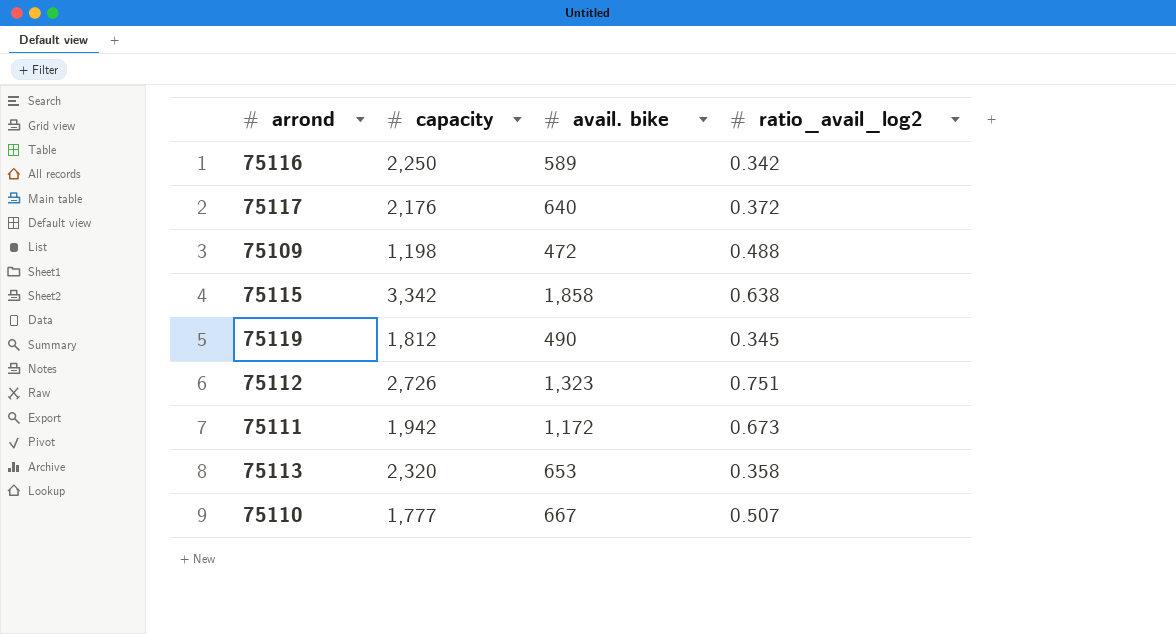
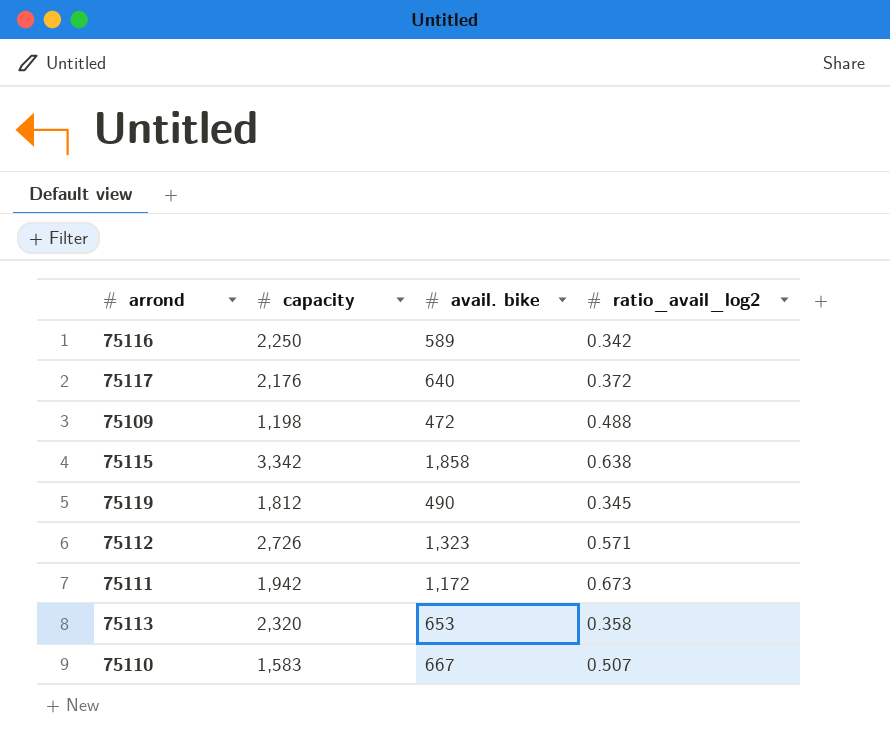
75112 | ratio_avail_log2: 0.751 -> 0.571
75110 | capacity: 1,777 -> 1,583

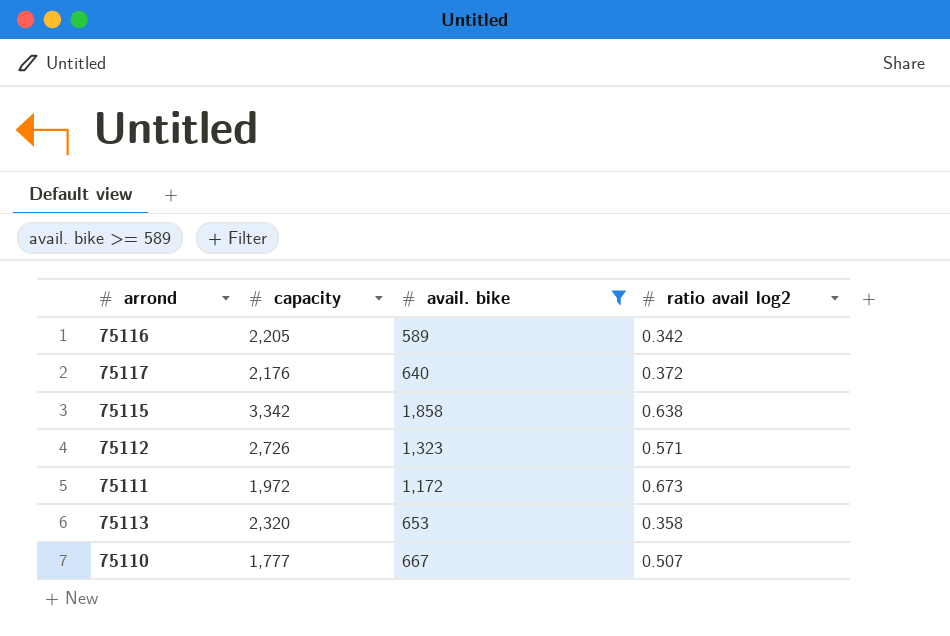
filter: none -> avail. bike >= 589
column name: ratio_avail_log2 -> ratio avail log2
75116 | capacity: 2,250 -> 2,205
75111 | capacity: 1,942 -> 1,972
75110 | capacity: 1,583 -> 1,777

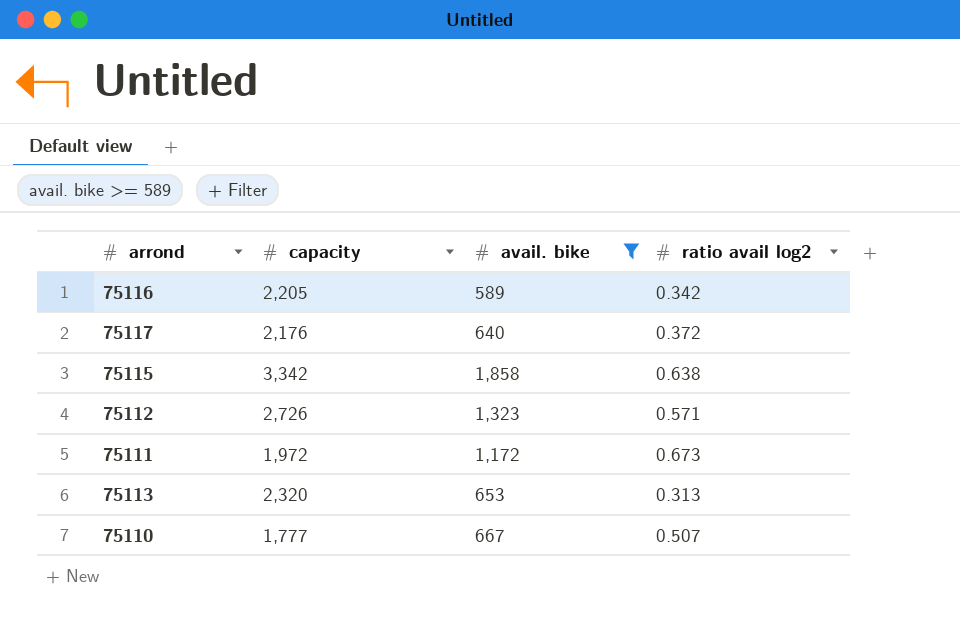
75113 | ratio avail log2: 0.358 -> 0.313

